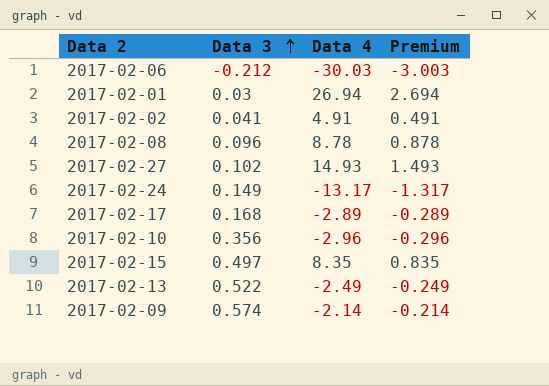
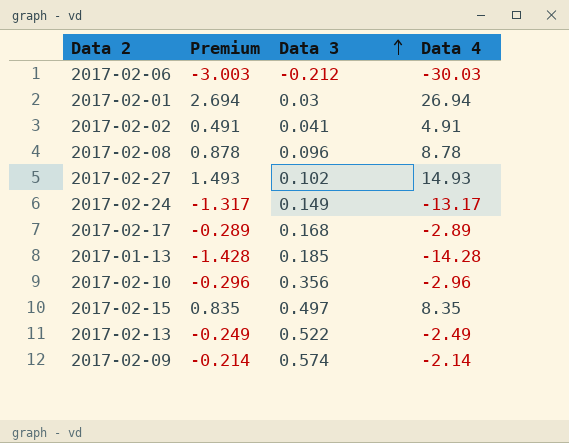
column Premium | position: 4 -> 2
row 2017-01-13: none -> -1.428 | 0.185 | -14.28

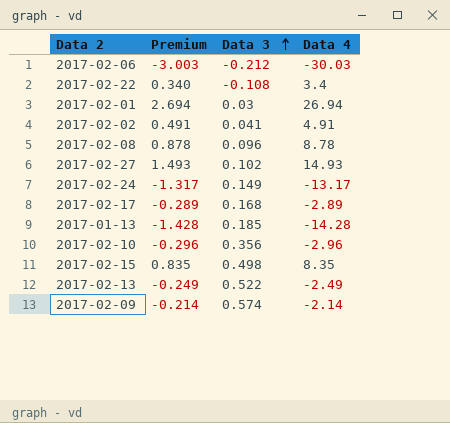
row 2017-02-22: none -> 0.340 | -0.108 | 3.4
2017-02-15 | Data 3: 0.497 -> 0.498

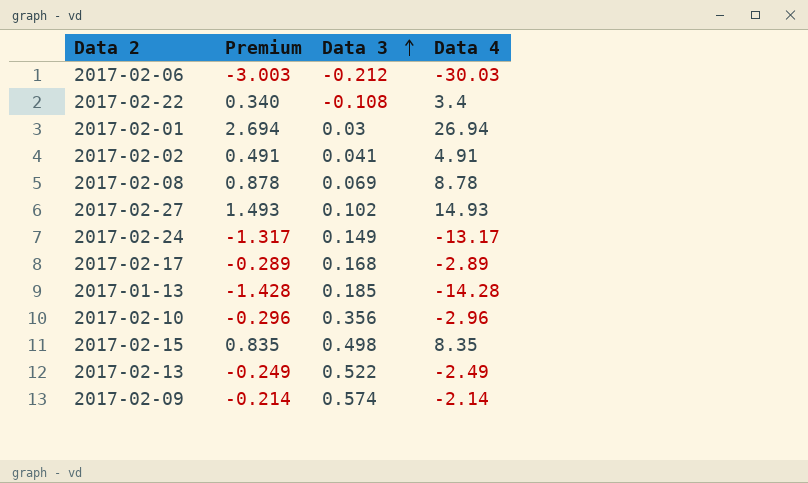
2017-02-08 | Data 3: 0.096 -> 0.069

